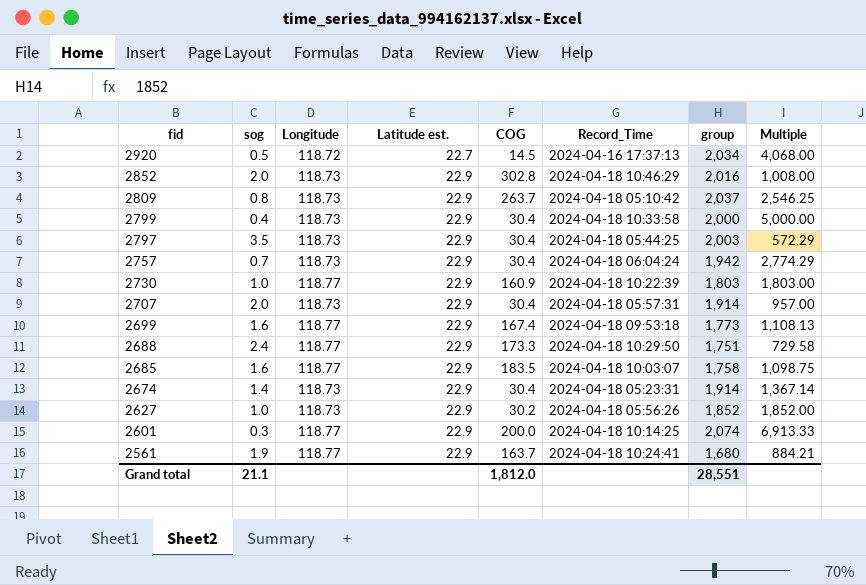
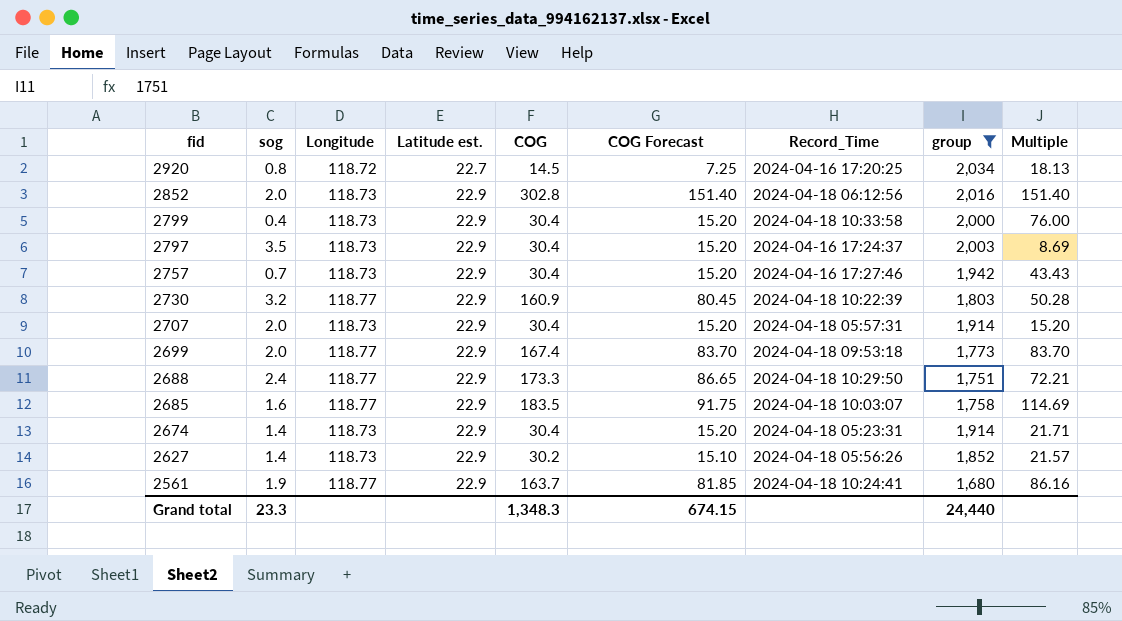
filter: none -> group <= 2,034
column COG Forecast | formula: none -> [COG] * 0.5
column Multiple | formula: [group] / [sog] -> [COG] / [sog]
2920 | sog: 0.5 -> 0.8
2920 | Record_Time: 2024-04-16 17:37:13 -> 2024-04-16 17:20:25
2852 | Record_Time: 2024-04-18 10:46:29 -> 2024-04-18 06:12:56
2797 | Record_Time: 2024-04-18 05:44:25 -> 2024-04-16 17:24:37
2757 | Record_Time: 2024-04-18 06:04:24 -> 2024-04-16 17:27:46
2730 | sog: 1.0 -> 3.2
2699 | sog: 1.6 -> 2.0
2627 | sog: 1.0 -> 1.4
Grand total | sog: 21.1 -> 23.3
Grand total | COG: 1,812.0 -> 1,348.3
Grand total | group: 28,551 -> 24,440

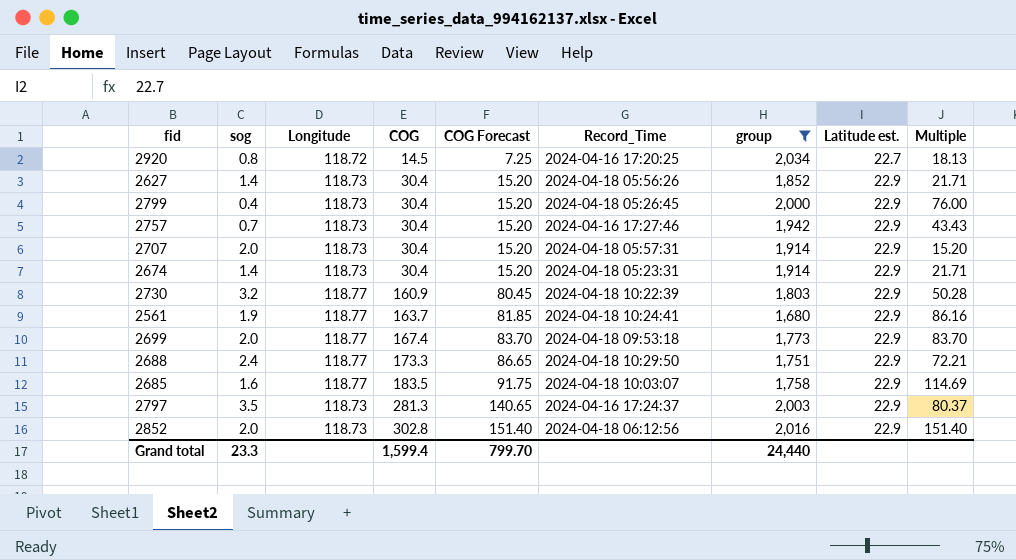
row order: fid descending -> COG ascending
column Latitude est. | position: 4 -> 8
2627 | COG: 30.2 -> 30.4
2627 | COG Forecast: 15.10 -> 15.20
2627 | Multiple: 21.57 -> 21.71
2799 | Record_Time: 2024-04-18 10:33:58 -> 2024-04-18 05:26:45
2797 | COG: 30.4 -> 281.3
2797 | COG Forecast: 15.20 -> 140.65
2797 | Multiple: 8.69 -> 80.37
Grand total | COG: 1,348.3 -> 1,599.4
Grand total | COG Forecast: 674.15 -> 799.70

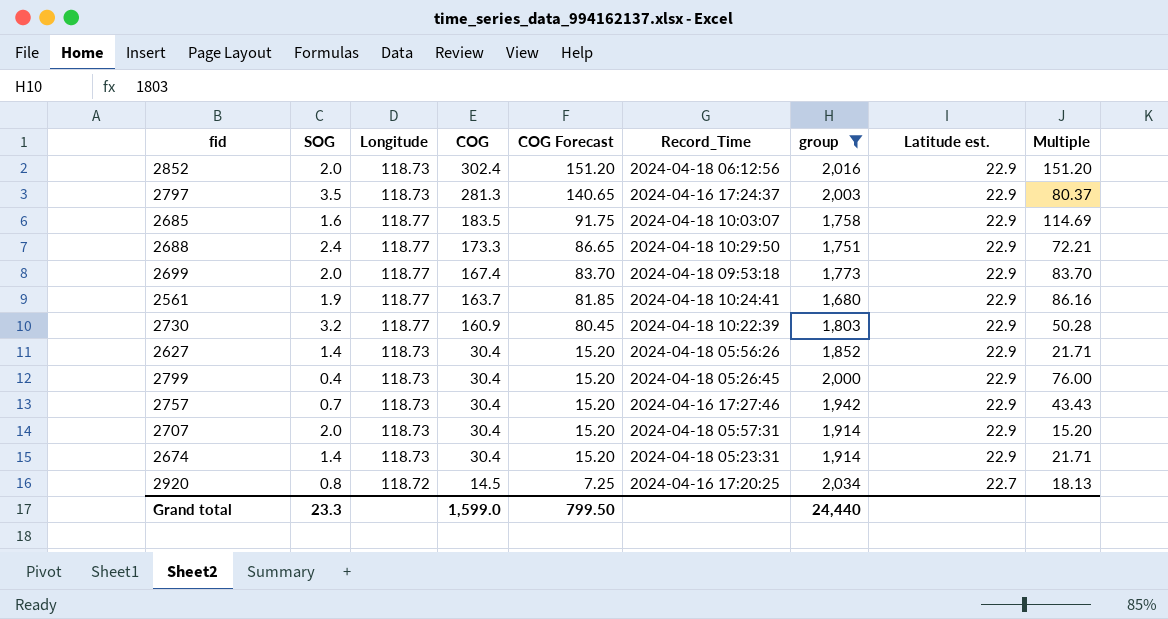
row order: COG ascending -> COG descending
column name: sog -> SOG
2852 | COG: 302.8 -> 302.4
2852 | COG Forecast: 151.40 -> 151.20
2852 | Multiple: 151.40 -> 151.20
Grand total | COG: 1,599.4 -> 1,599.0
Grand total | COG Forecast: 799.70 -> 799.50

